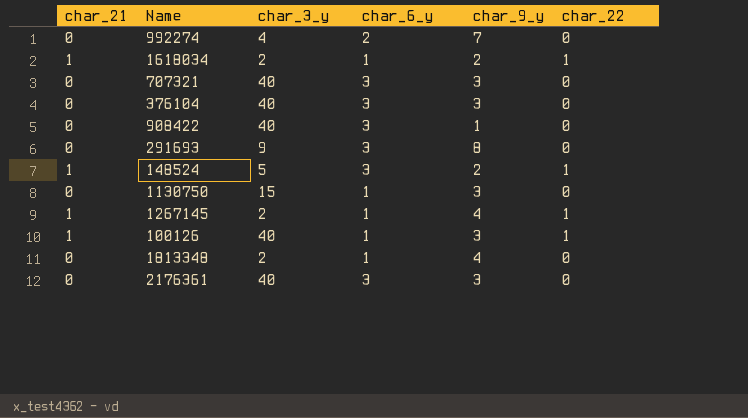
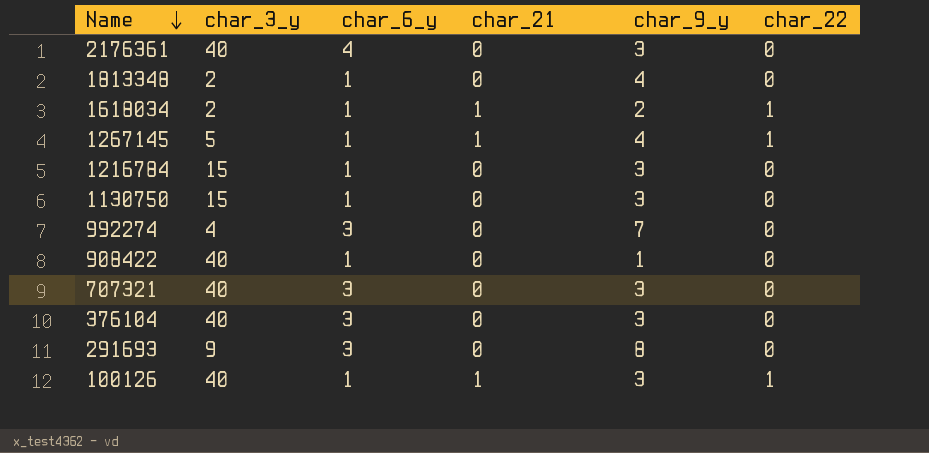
row order: none -> Name descending
column char_21 | position: 1 -> 4
row 148524: 1 | 5 | 3 | 2 | 1 -> none
2176361 | char_6_y: 3 -> 4
1267145 | char_3_y: 2 -> 5
row 1216784: none -> 15 | 1 | 0 | 3 | 0
992274 | char_6_y: 2 -> 3
908422 | char_6_y: 3 -> 1

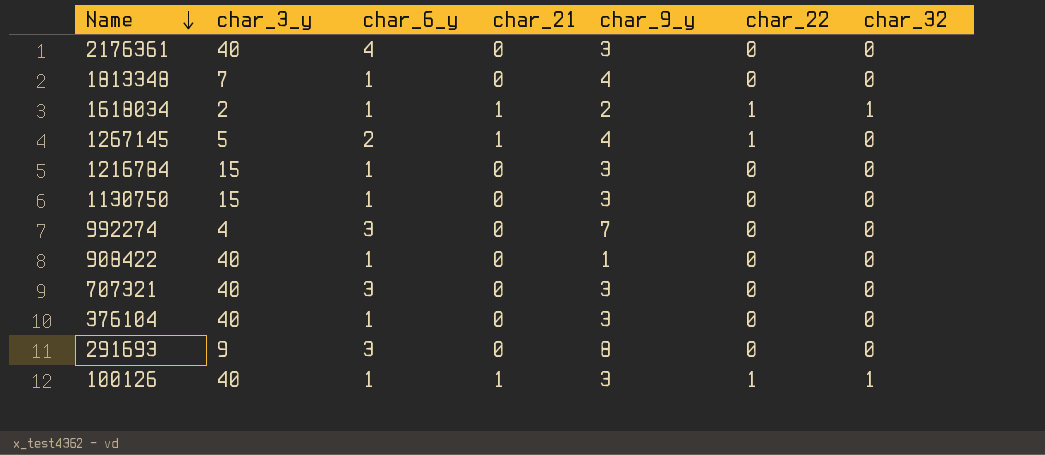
column char_32 | position: none -> 7
1813348 | char_3_y: 2 -> 7
1267145 | char_6_y: 1 -> 2
376104 | char_6_y: 3 -> 1

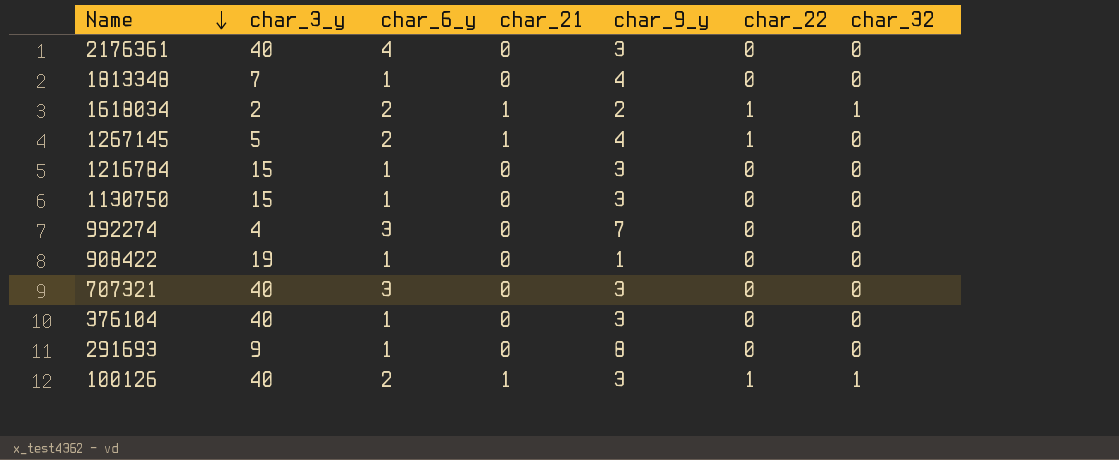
1618034 | char_6_y: 1 -> 2
908422 | char_3_y: 40 -> 19
291693 | char_6_y: 3 -> 1
100126 | char_6_y: 1 -> 2

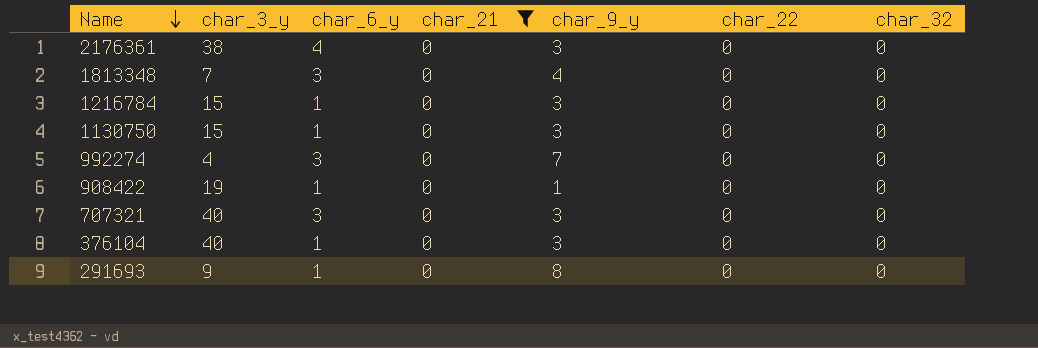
filter: none -> char_21 = 0
2176361 | char_3_y: 40 -> 38
1813348 | char_6_y: 1 -> 3

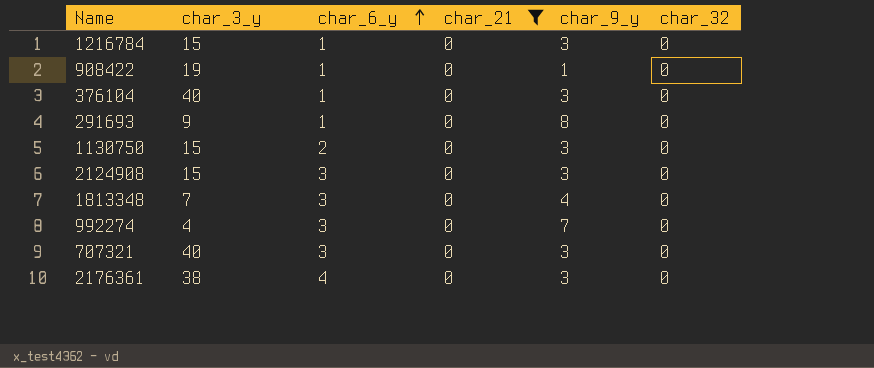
row order: Name descending -> char_6_y ascending
column char_22 | position: 6 -> none
1130750 | char_6_y: 1 -> 2
row 2124908: none -> 15 | 3 | 0 | 3 | 0

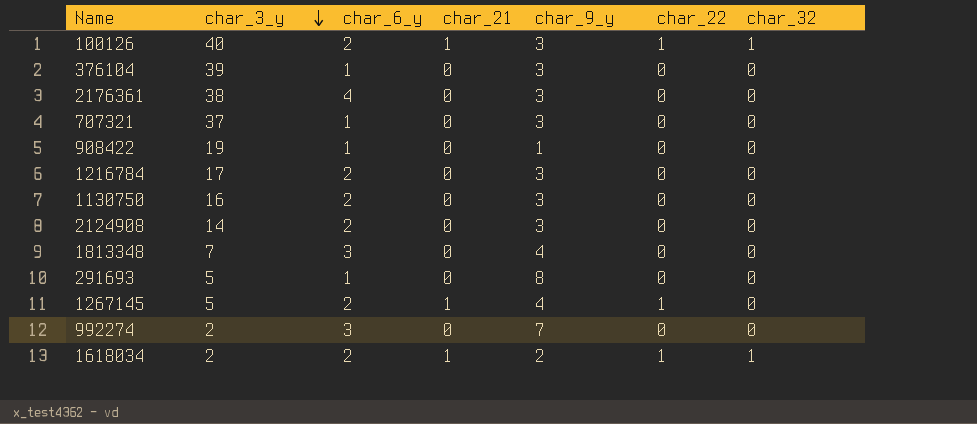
filter: char_21 = 0 -> none
row order: char_6_y ascending -> char_3_y descending
column char_22 | position: none -> 6
376104 | char_3_y: 40 -> 39
707321 | char_3_y: 40 -> 37
707321 | char_6_y: 3 -> 1
1216784 | char_3_y: 15 -> 17
1216784 | char_6_y: 1 -> 2
1130750 | char_3_y: 15 -> 16
2124908 | char_3_y: 15 -> 14
2124908 | char_6_y: 3 -> 2
291693 | char_3_y: 9 -> 5
992274 | char_3_y: 4 -> 2

